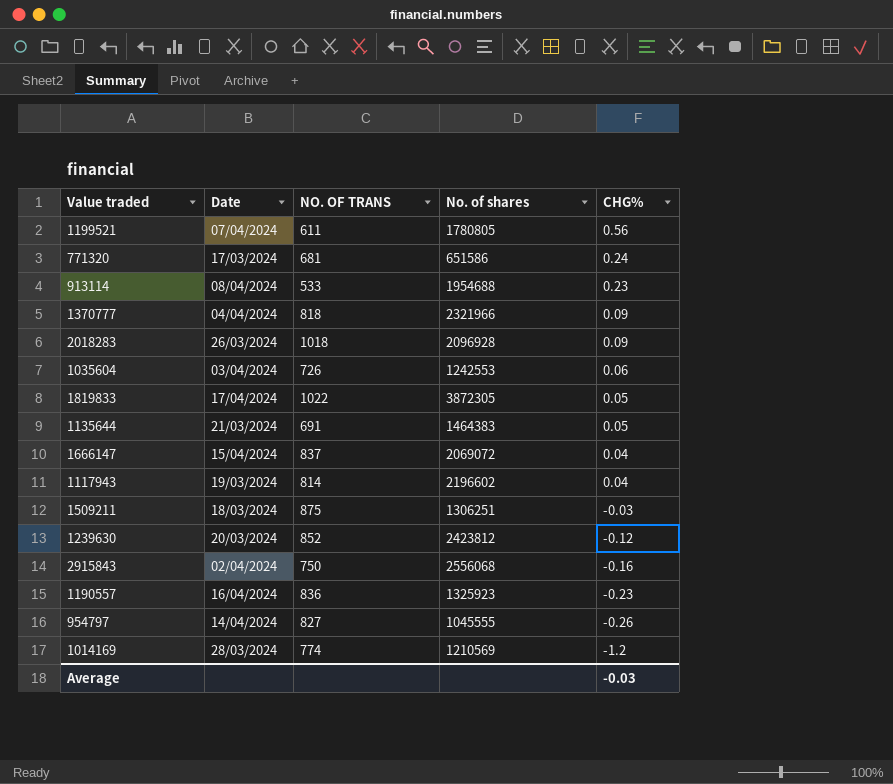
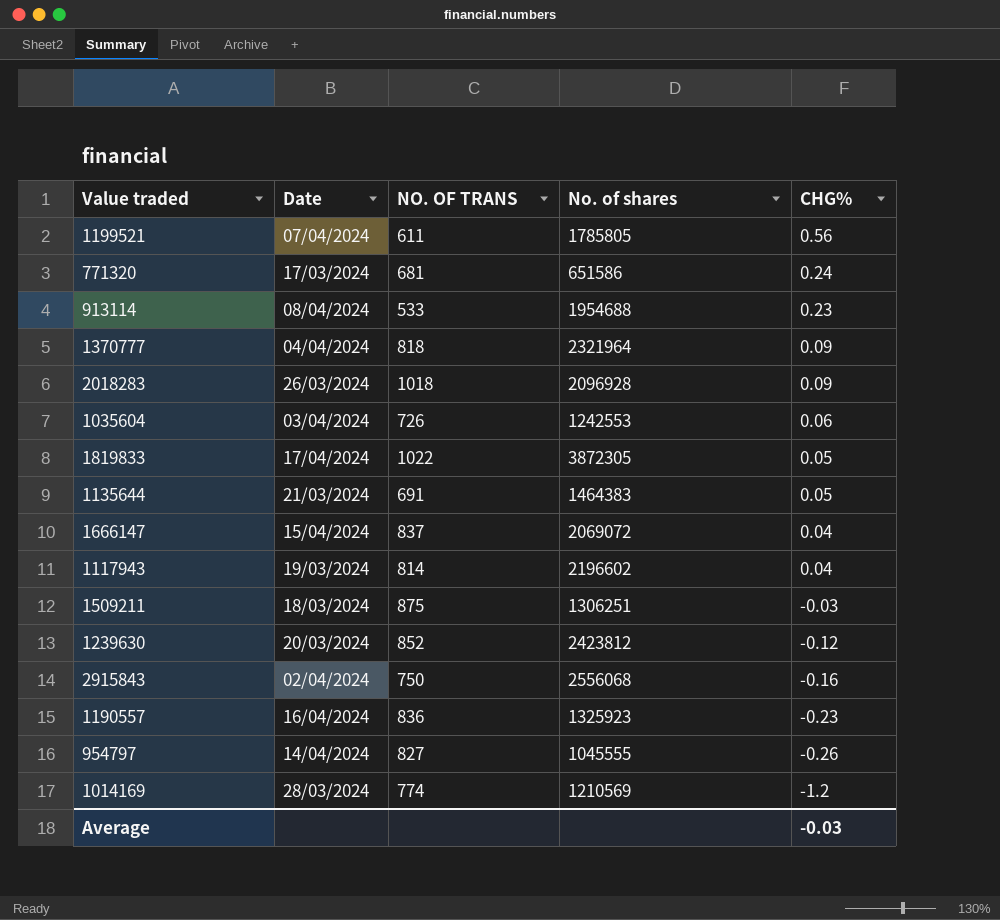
1199521 | No. of shares: 1780805 -> 1785805
1370777 | No. of shares: 2321966 -> 2321964

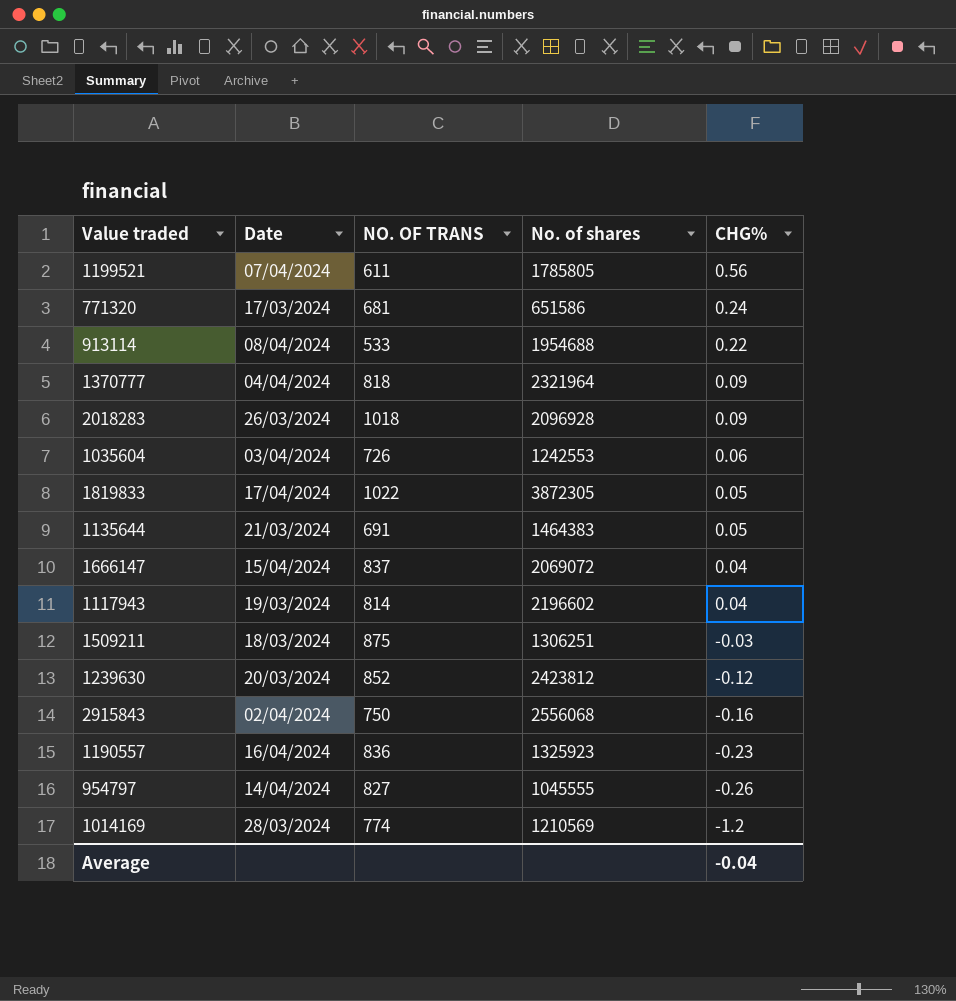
913114 | CHG%: 0.23 -> 0.22
Average | CHG%: -0.03 -> -0.04

